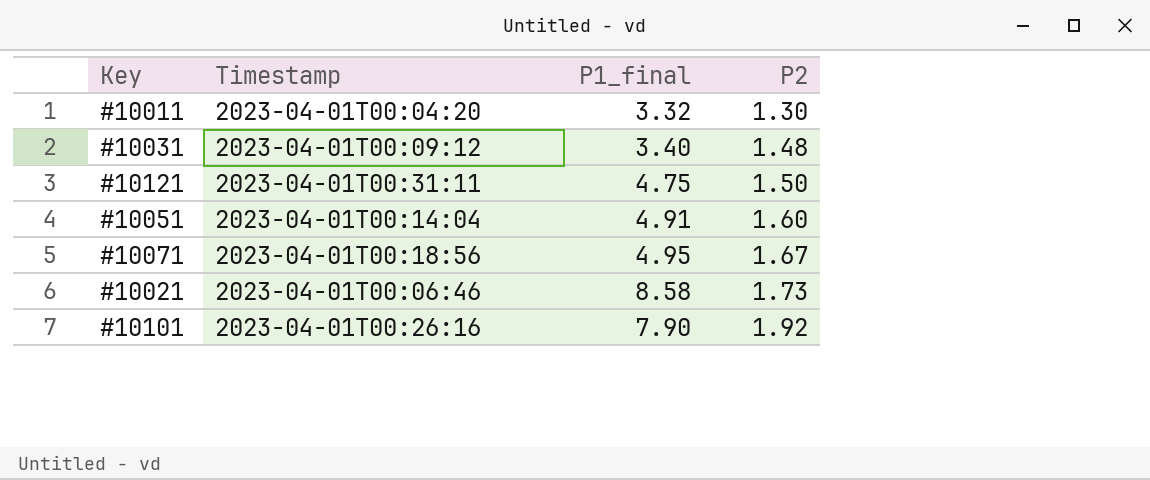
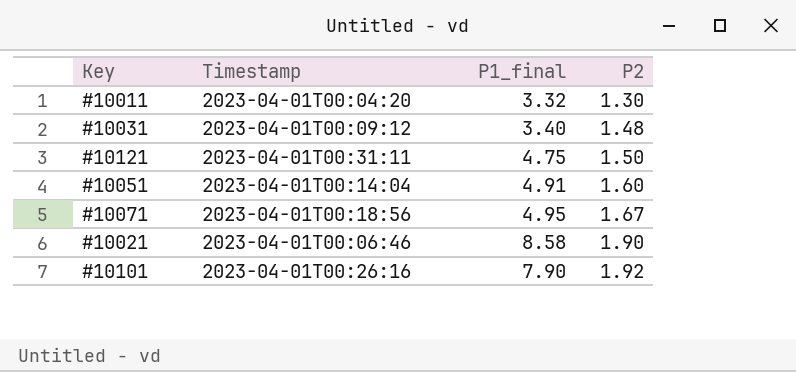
#10021 | P2: 1.73 -> 1.90

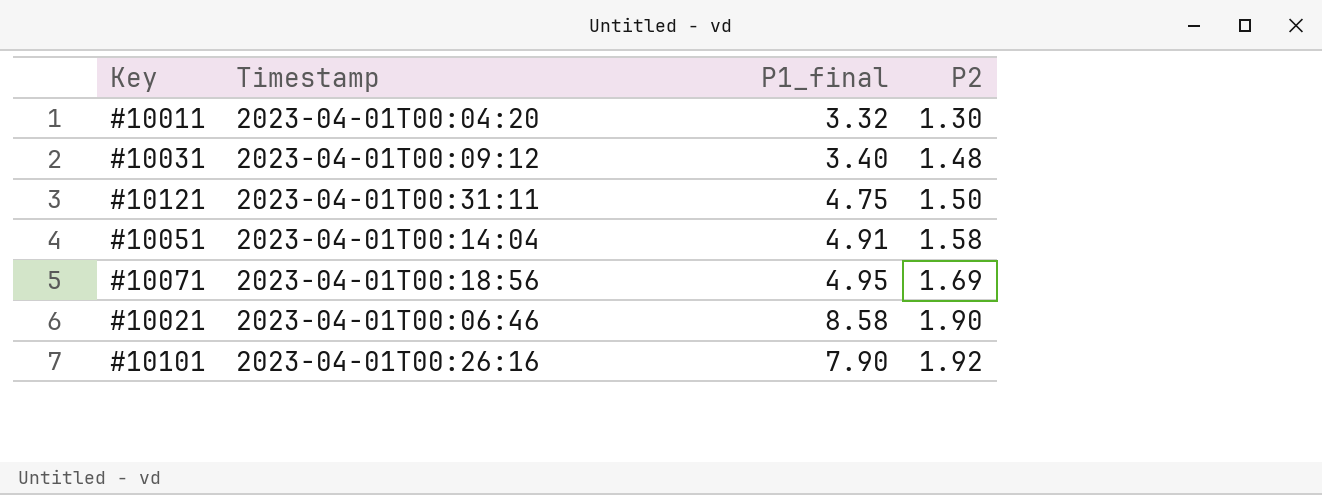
#10051 | P2: 1.60 -> 1.58
#10071 | P2: 1.67 -> 1.69

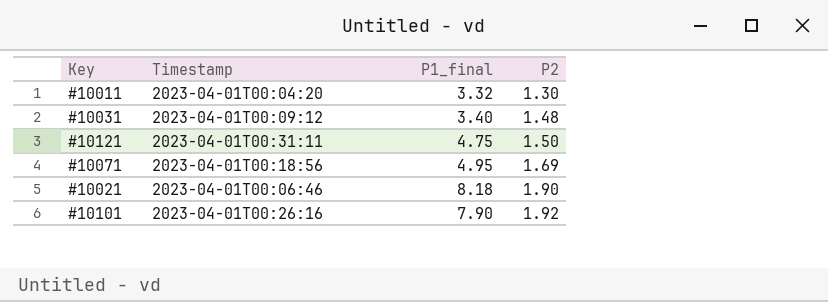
row #10051: 2023-04-01T00:14:04 | 4.91 | 1.58 -> none
#10021 | P1_final: 8.58 -> 8.18

